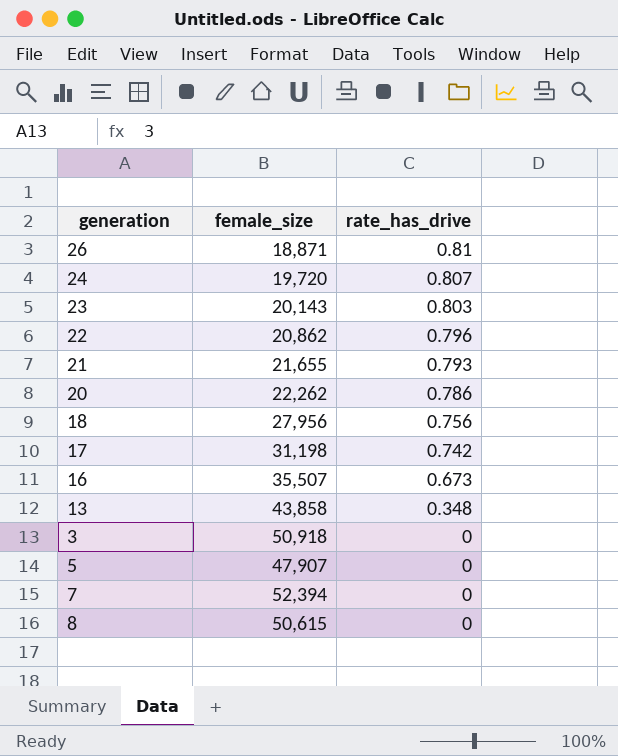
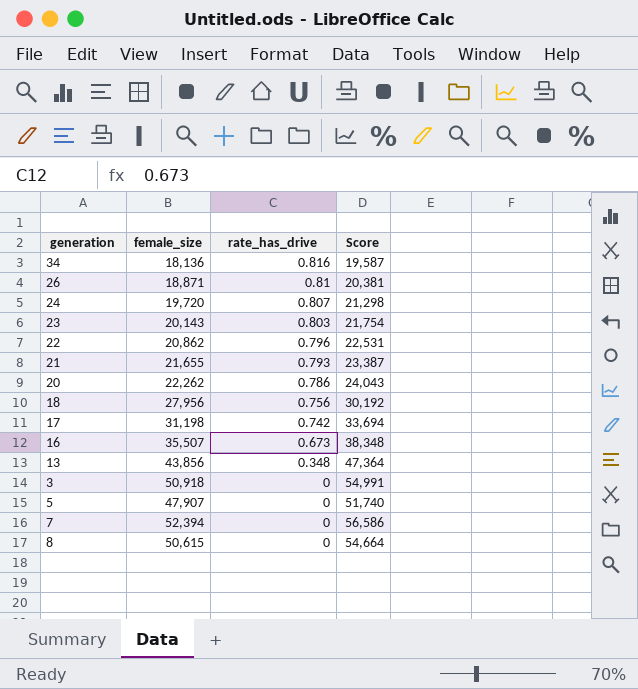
column Score | formula: none -> [female_size] * 1.08
row 34: none -> 18,136 | 0.816 | 19,587
13 | female_size: 43,858 -> 43,856

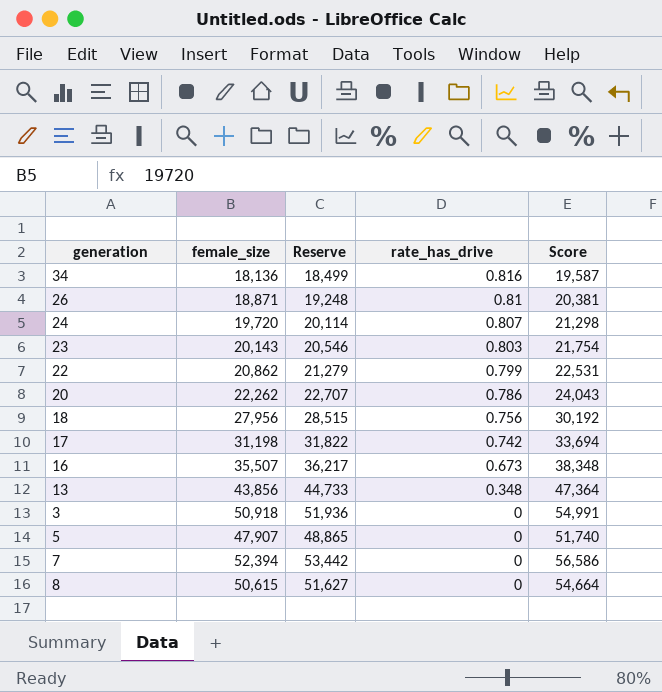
column Reserve | formula: none -> [female_size] * 1.02
row 21: 21,655 | 0.793 | 23,387 -> none
22 | rate_has_drive: 0.796 -> 0.799

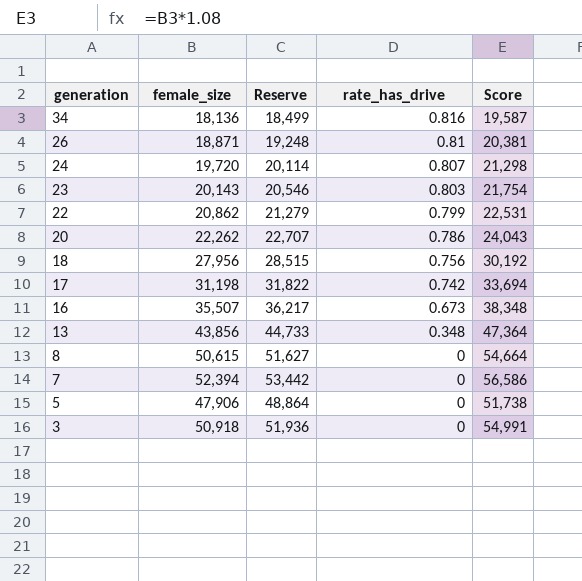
row order: rate_has_drive descending -> generation descending
5 | female_size: 47,907 -> 47,906
5 | Reserve: 48,865 -> 48,864
5 | Score: 51,740 -> 51,738

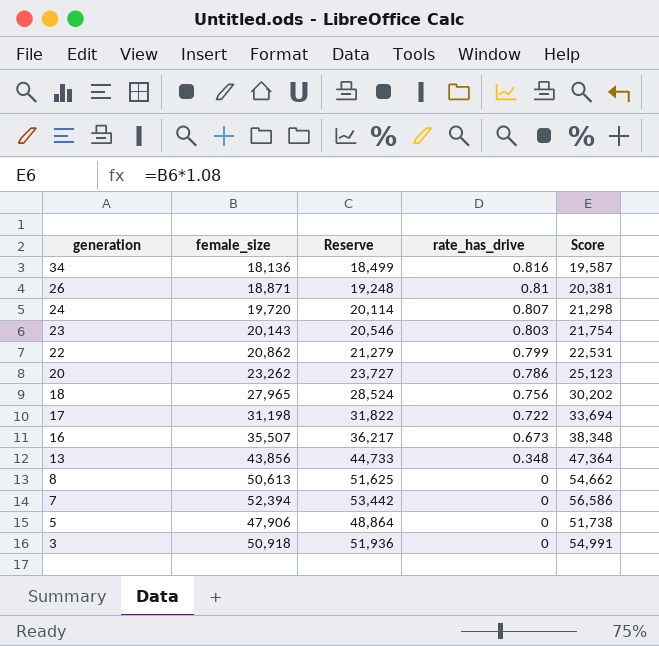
20 | female_size: 22,262 -> 23,262
20 | Reserve: 22,707 -> 23,727
20 | Score: 24,043 -> 25,123
18 | female_size: 27,956 -> 27,965
18 | Reserve: 28,515 -> 28,524
18 | Score: 30,192 -> 30,202
17 | rate_has_drive: 0.742 -> 0.722
8 | female_size: 50,615 -> 50,613
8 | Reserve: 51,627 -> 51,625
8 | Score: 54,664 -> 54,662

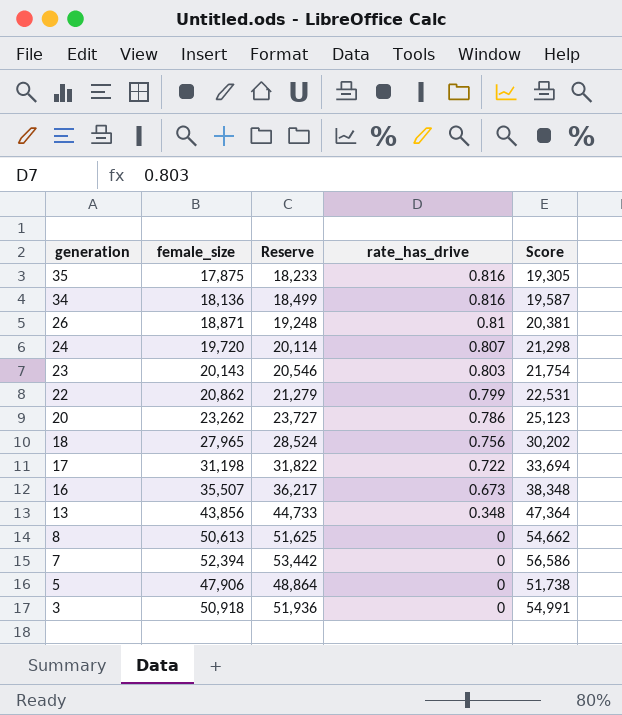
row 35: none -> 17,875 | 18,233 | 0.816 | 19,305

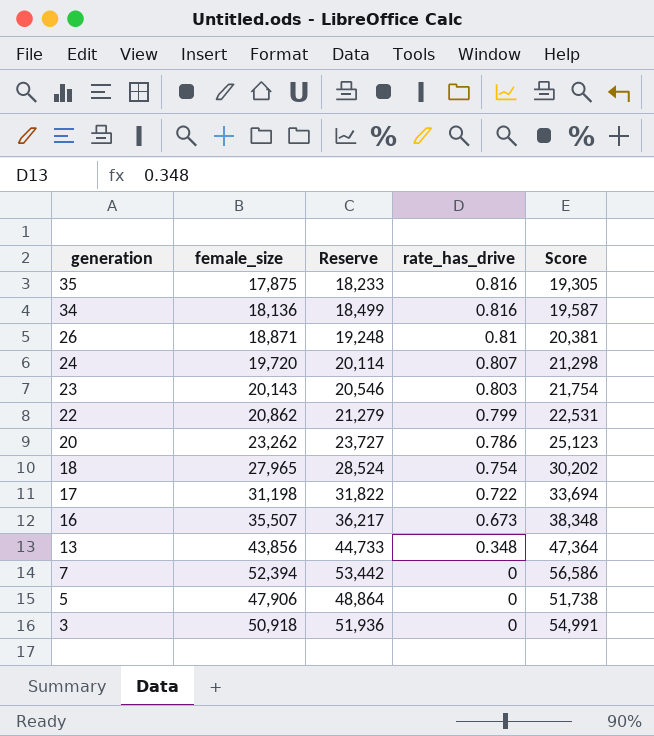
row 8: 50,613 | 51,625 | 0 | 54,662 -> none
18 | rate_has_drive: 0.756 -> 0.754

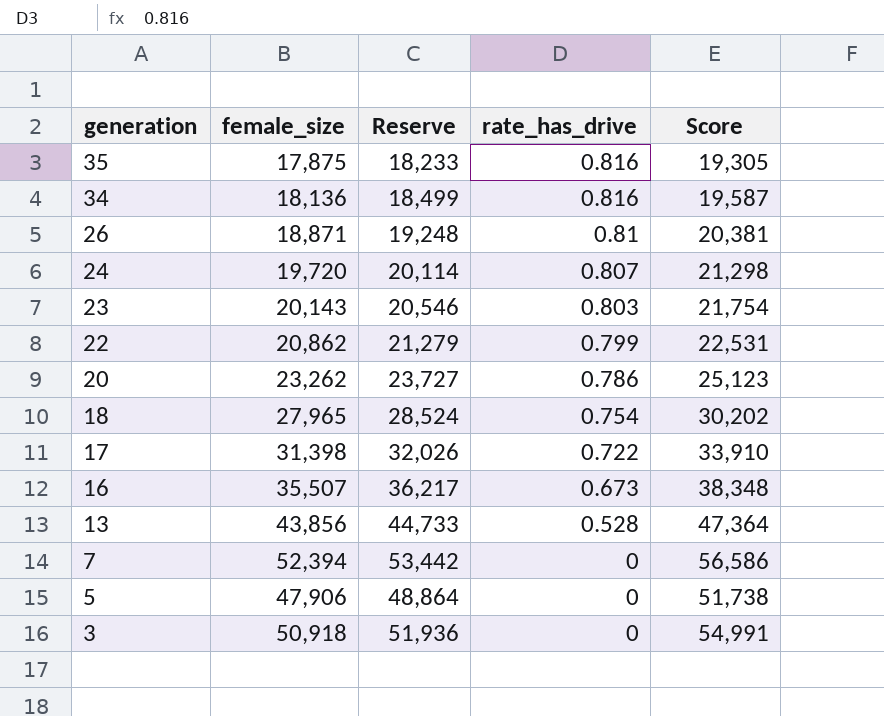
17 | female_size: 31,198 -> 31,398
17 | Reserve: 31,822 -> 32,026
17 | Score: 33,694 -> 33,910
13 | rate_has_drive: 0.348 -> 0.528

